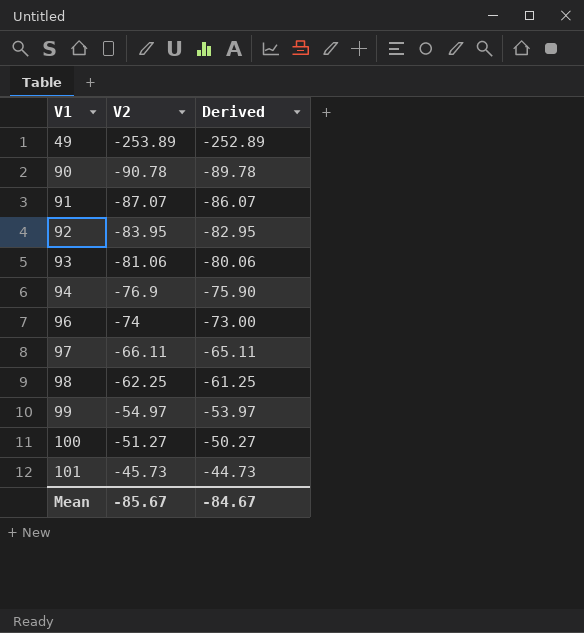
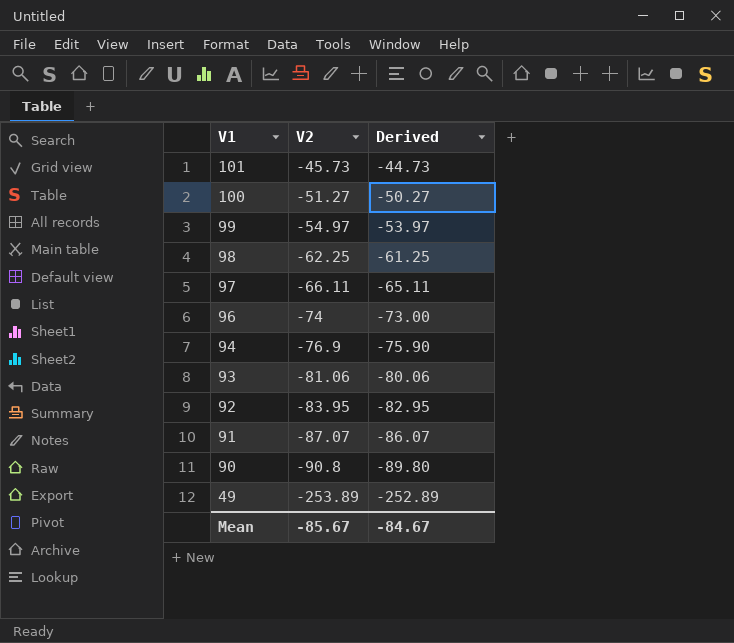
row order: V1 ascending -> V1 descending
90 | V2: -90.78 -> -90.8
90 | Derived: -89.78 -> -89.80

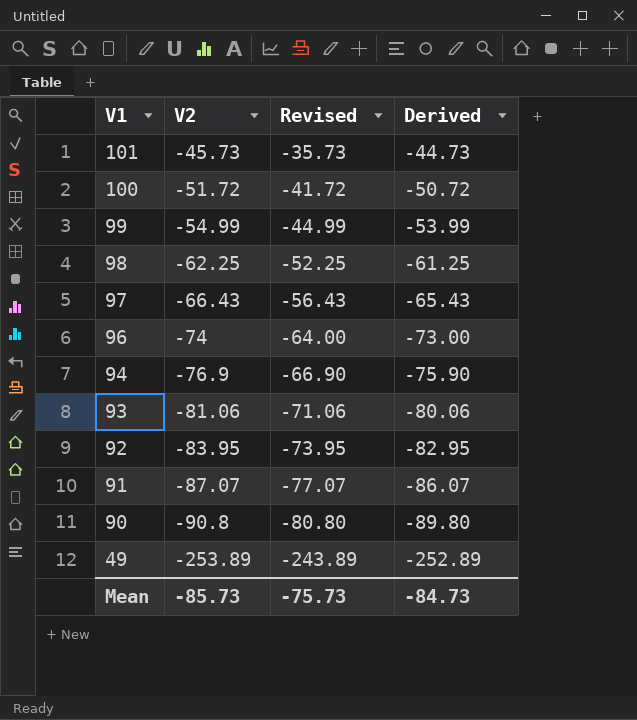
column Revised | formula: none -> [V2] + 10
100 | V2: -51.27 -> -51.72
100 | Derived: -50.27 -> -50.72
99 | V2: -54.97 -> -54.99
99 | Derived: -53.97 -> -53.99
97 | V2: -66.11 -> -66.43
97 | Derived: -65.11 -> -65.43
Mean | V2: -85.67 -> -85.73
Mean | Derived: -84.67 -> -84.73

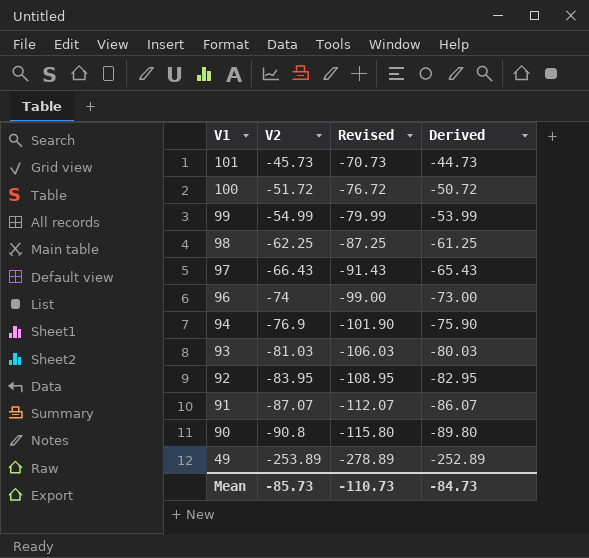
column Revised | formula: [V2] + 10 -> [V2] - 25
93 | V2: -81.06 -> -81.03
93 | Derived: -80.06 -> -80.03
Mean | Revised: -75.73 -> -110.73

